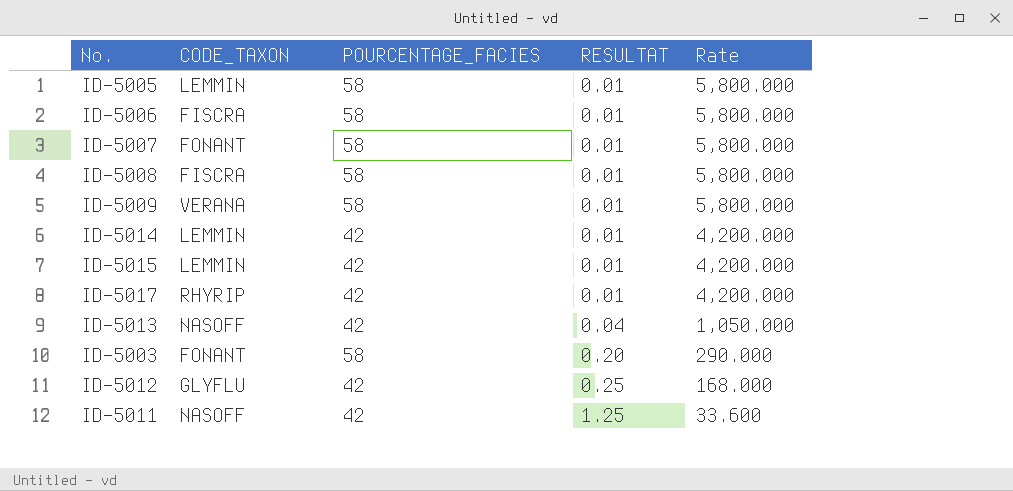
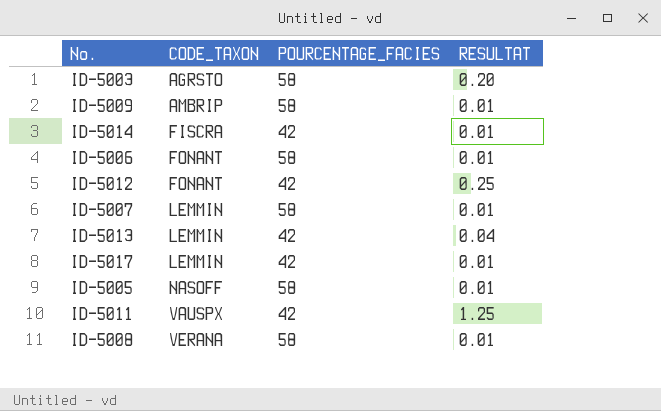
row order: RESULTAT ascending -> CODE_TAXON ascending
column Rate | formula: [POURCENTAGE_FACIES] / [RESULTAT] -> none
row ID-5015: LEMMIN | 42 | 0.01 | 4,200.000 -> none
ID-5003 | CODE_TAXON: FONANT -> AGRSTO
ID-5009 | CODE_TAXON: VERANA -> AMBRIP
ID-5014 | CODE_TAXON: LEMMIN -> FISCRA
ID-5006 | CODE_TAXON: FISCRA -> FONANT
ID-5012 | CODE_TAXON: GLYFLU -> FONANT
ID-5007 | CODE_TAXON: FONANT -> LEMMIN
ID-5013 | CODE_TAXON: NASOFF -> LEMMIN
ID-5017 | CODE_TAXON: RHYRIP -> LEMMIN
ID-5005 | CODE_TAXON: LEMMIN -> NASOFF
ID-5011 | CODE_TAXON: NASOFF -> VAUSPX
ID-5008 | CODE_TAXON: FISCRA -> VERANA

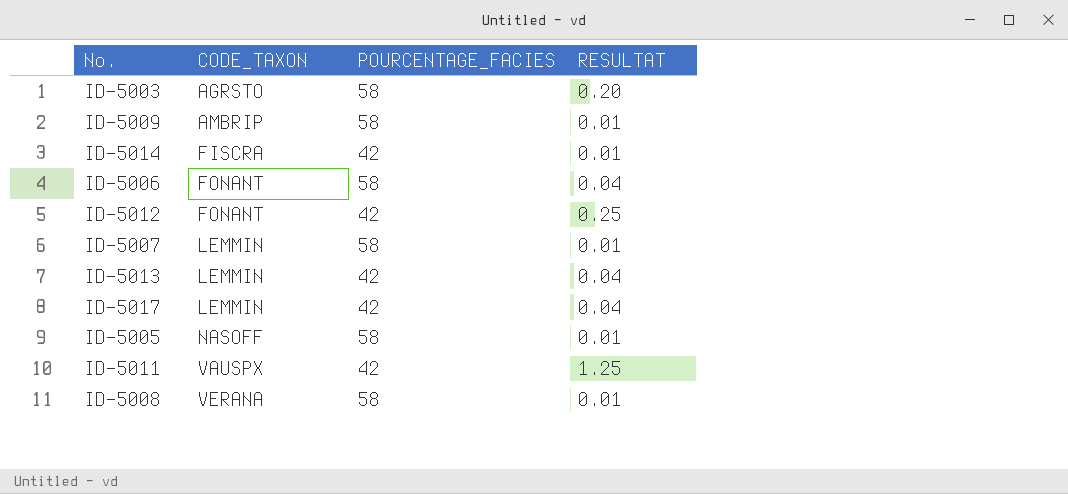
ID-5006 | RESULTAT: 0.01 -> 0.04
ID-5017 | RESULTAT: 0.01 -> 0.04

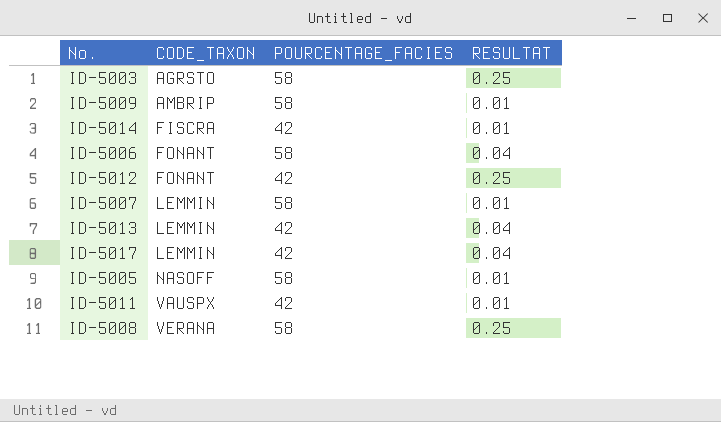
ID-5003 | RESULTAT: 0.20 -> 0.25
ID-5011 | RESULTAT: 1.25 -> 0.01
ID-5008 | RESULTAT: 0.01 -> 0.25

